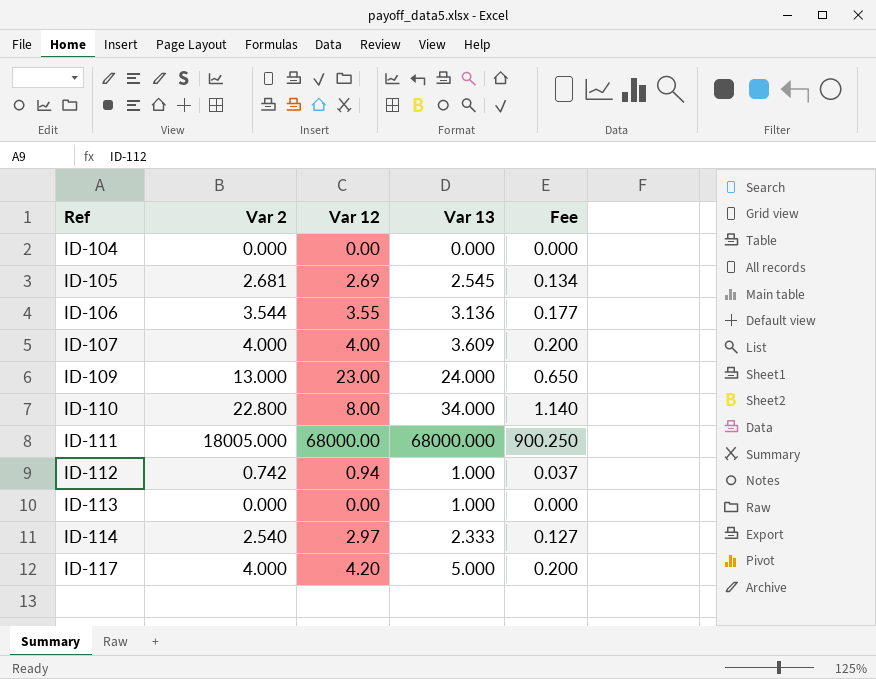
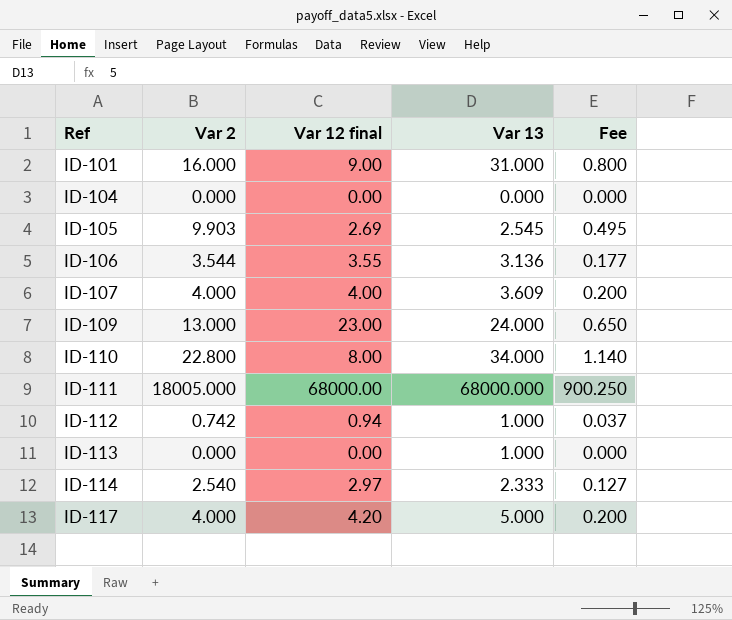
column name: Var 12 -> Var 12 final
row ID-101: none -> 16.000 | 9.00 | 31.000 | 0.800
ID-105 | Var 2: 2.681 -> 9.903
ID-105 | Fee: 0.134 -> 0.495

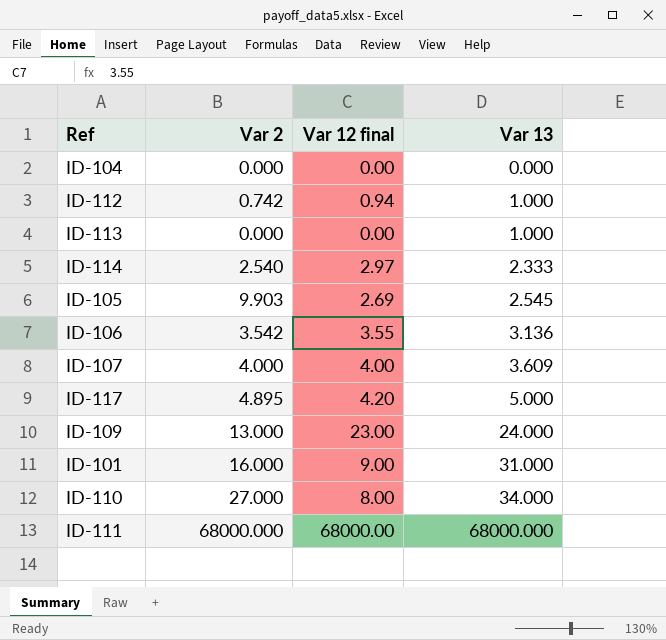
row order: Ref ascending -> Var 13 ascending
column Fee | formula: [Var 2] * 0.05 -> none
ID-106 | Var 2: 3.544 -> 3.542
ID-117 | Var 2: 4.000 -> 4.895
ID-110 | Var 2: 22.800 -> 27.000
ID-111 | Var 2: 18005.000 -> 68000.000

